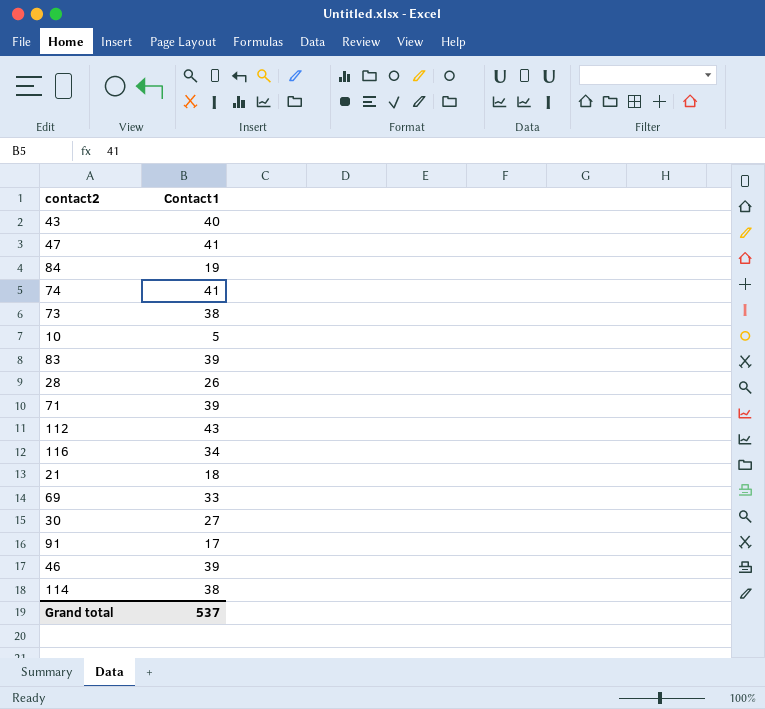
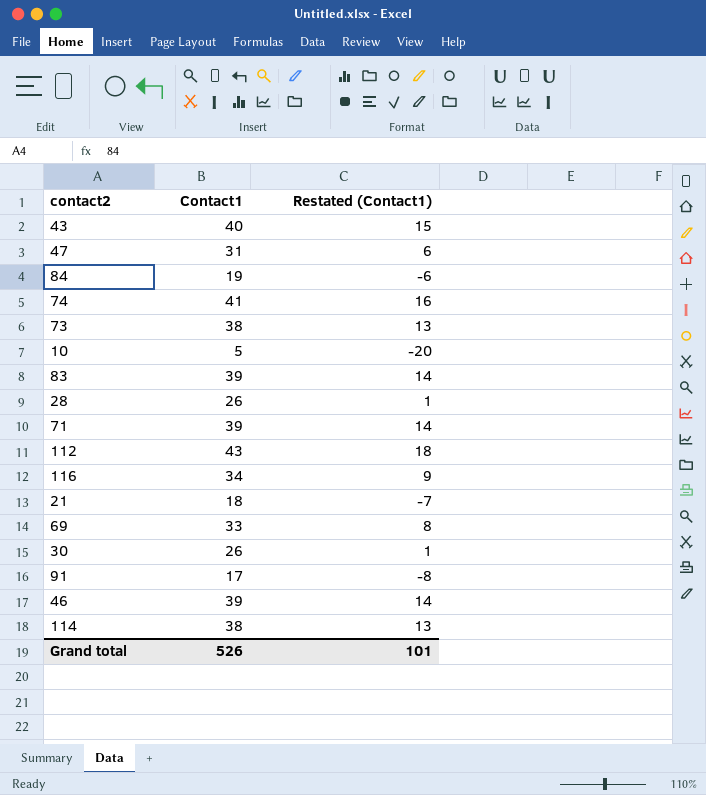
column Restated (Contact1) | formula: none -> [Contact1] - 25
47 | Contact1: 41 -> 31
30 | Contact1: 27 -> 26
Grand total | Contact1: 537 -> 526

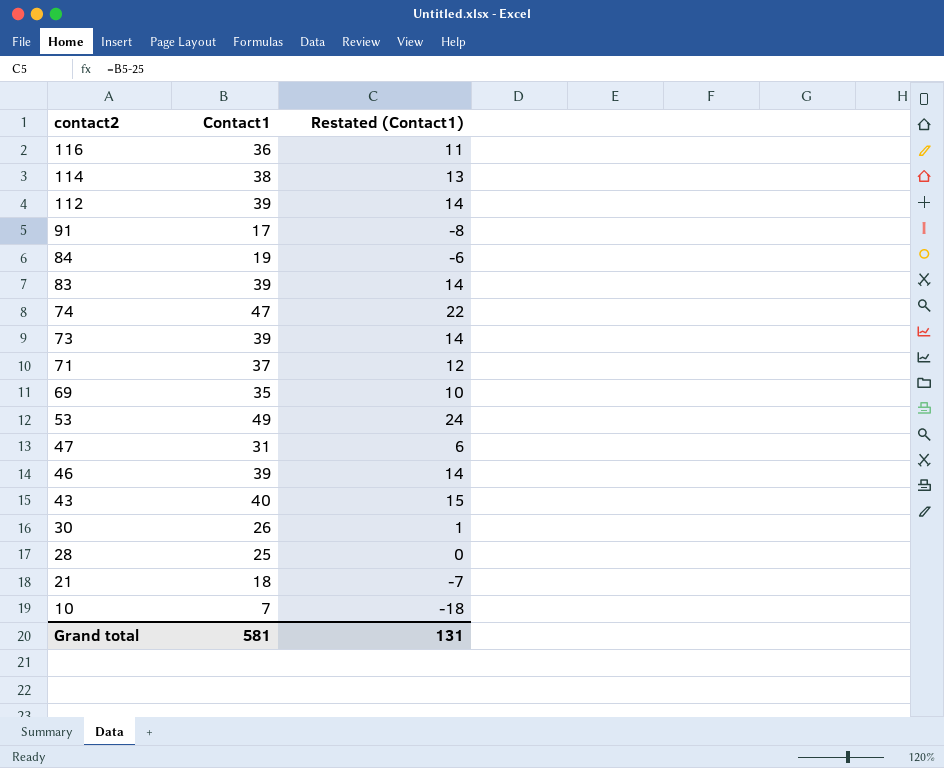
row order: none -> contact2 descending
116 | Contact1: 34 -> 36
116 | Restated (Contact1): 9 -> 11
112 | Contact1: 43 -> 39
112 | Restated (Contact1): 18 -> 14
74 | Contact1: 41 -> 47
74 | Restated (Contact1): 16 -> 22
73 | Contact1: 38 -> 39
73 | Restated (Contact1): 13 -> 14
71 | Contact1: 39 -> 37
71 | Restated (Contact1): 14 -> 12
69 | Contact1: 33 -> 35
69 | Restated (Contact1): 8 -> 10
row 53: none -> 49 | 24
28 | Contact1: 26 -> 25
28 | Restated (Contact1): 1 -> 0
10 | Contact1: 5 -> 7
10 | Restated (Contact1): -20 -> -18
Grand total | Contact1: 526 -> 581
Grand total | Restated (Contact1): 101 -> 131

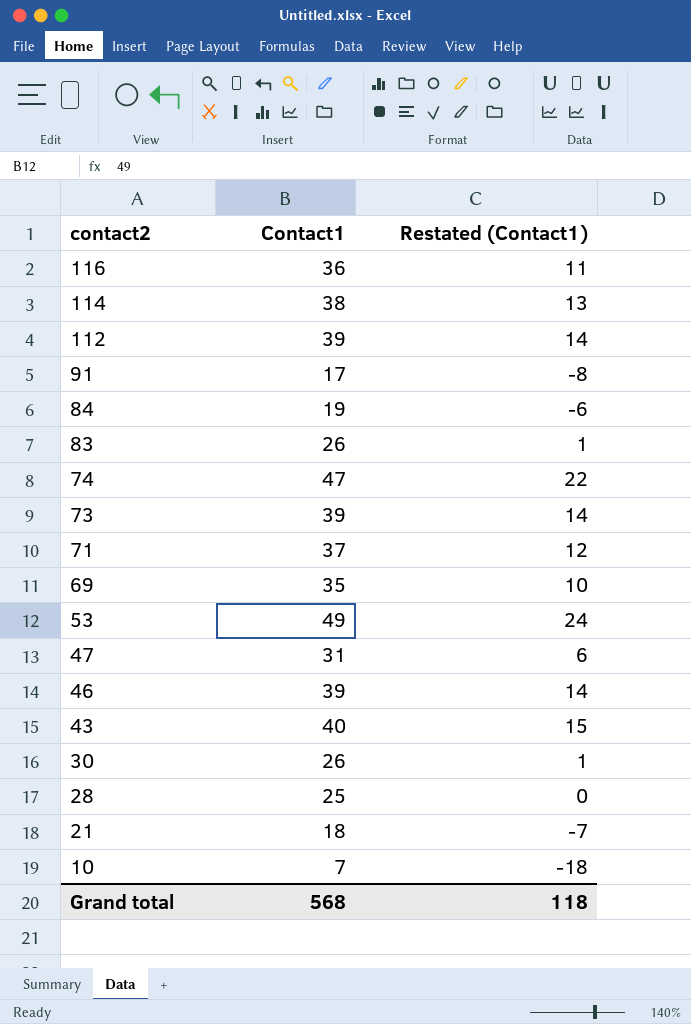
83 | Contact1: 39 -> 26
83 | Restated (Contact1): 14 -> 1
Grand total | Contact1: 581 -> 568
Grand total | Restated (Contact1): 131 -> 118

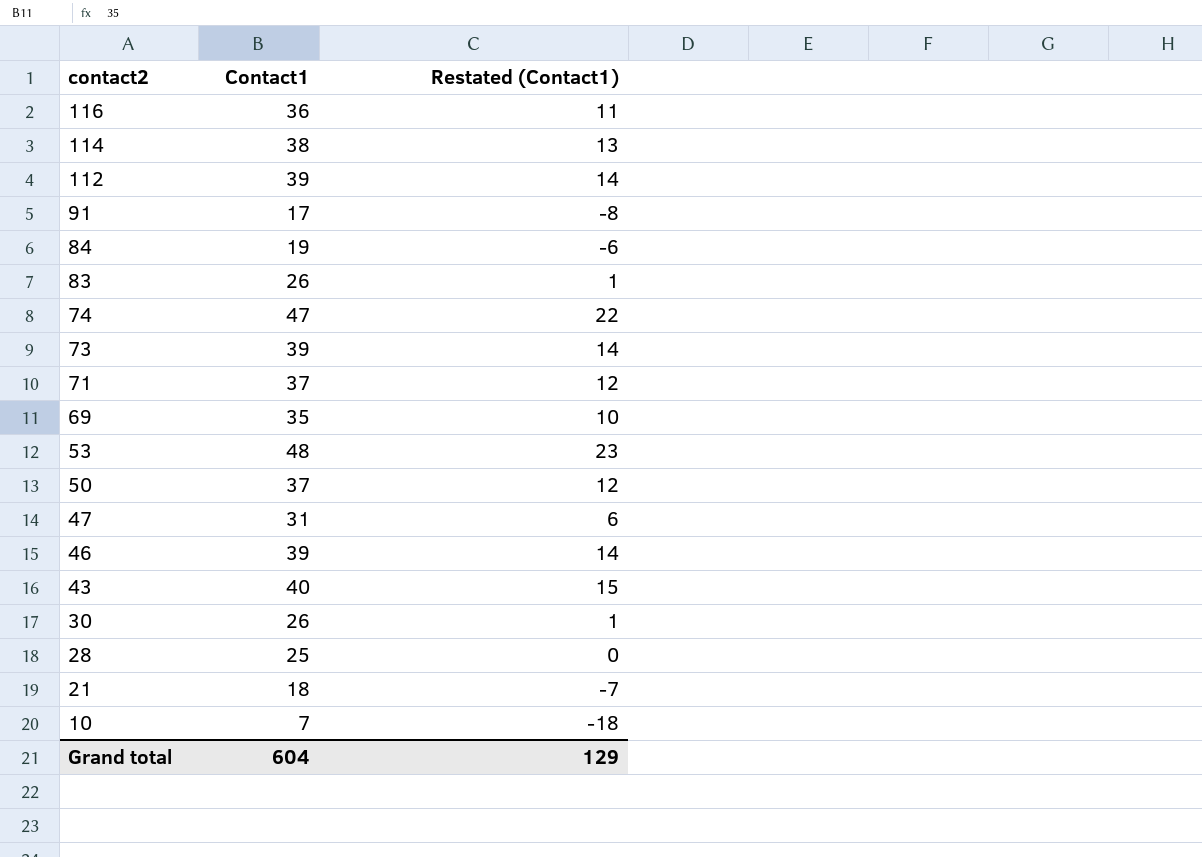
53 | Contact1: 49 -> 48
53 | Restated (Contact1): 24 -> 23
row 50: none -> 37 | 12
Grand total | Contact1: 568 -> 604
Grand total | Restated (Contact1): 118 -> 129

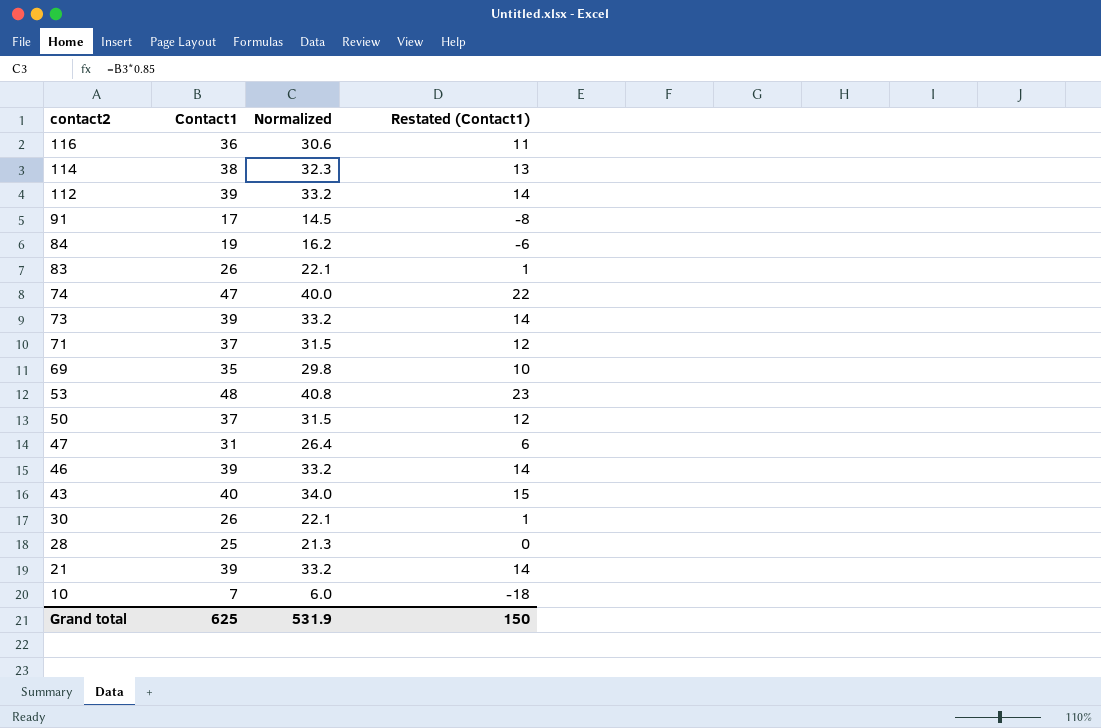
column Normalized | formula: none -> [Contact1] * 0.85
21 | Contact1: 18 -> 39
21 | Restated (Contact1): -7 -> 14
Grand total | Contact1: 604 -> 625
Grand total | Restated (Contact1): 129 -> 150

